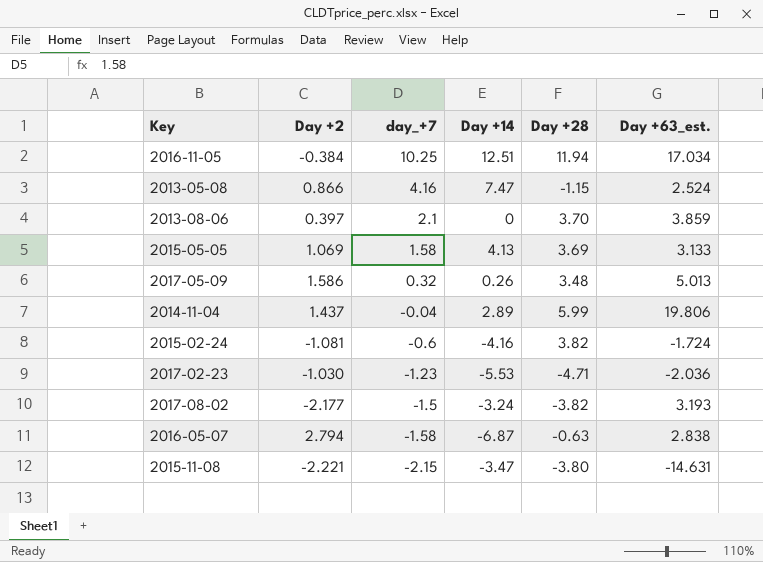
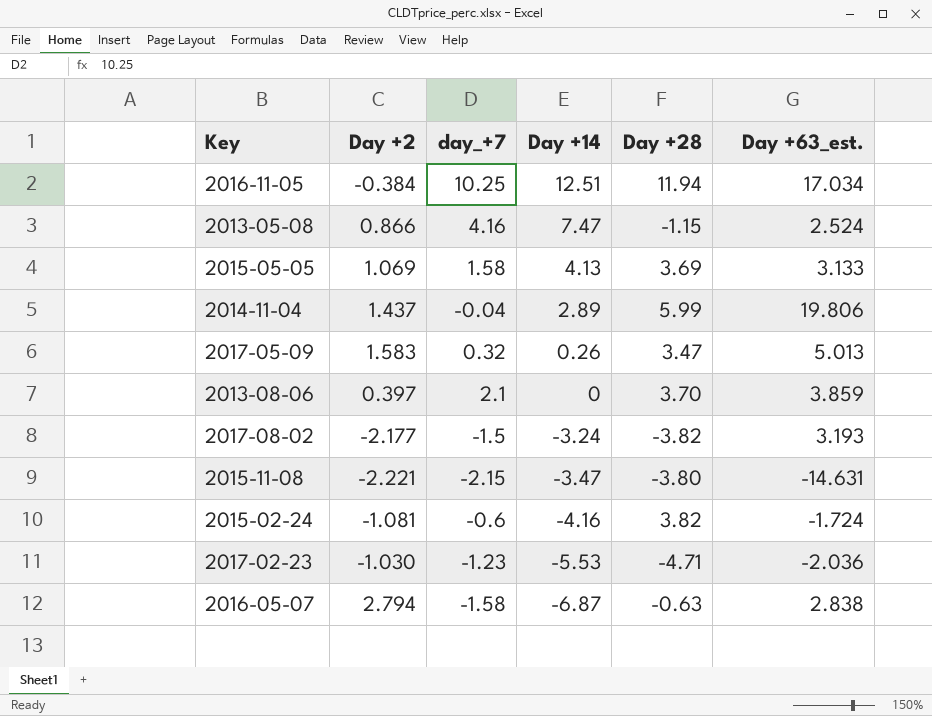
row order: day_+7 descending -> Day +14 descending
2017-05-09 | Day +2: 1.586 -> 1.583
2017-05-09 | Day +28: 3.48 -> 3.47

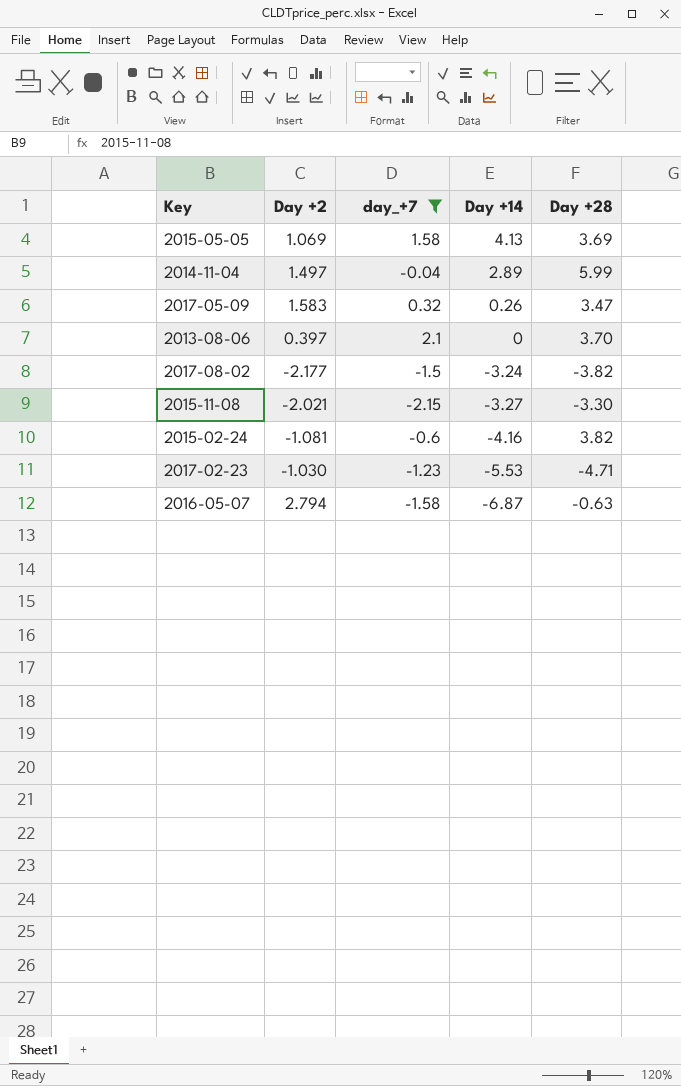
filter: none -> day_+7 <= 2.1
column Day +63_est. | position: 6 -> none
2014-11-04 | Day +2: 1.437 -> 1.497
2015-11-08 | Day +2: -2.221 -> -2.021
2015-11-08 | Day +14: -3.47 -> -3.27
2015-11-08 | Day +28: -3.80 -> -3.30

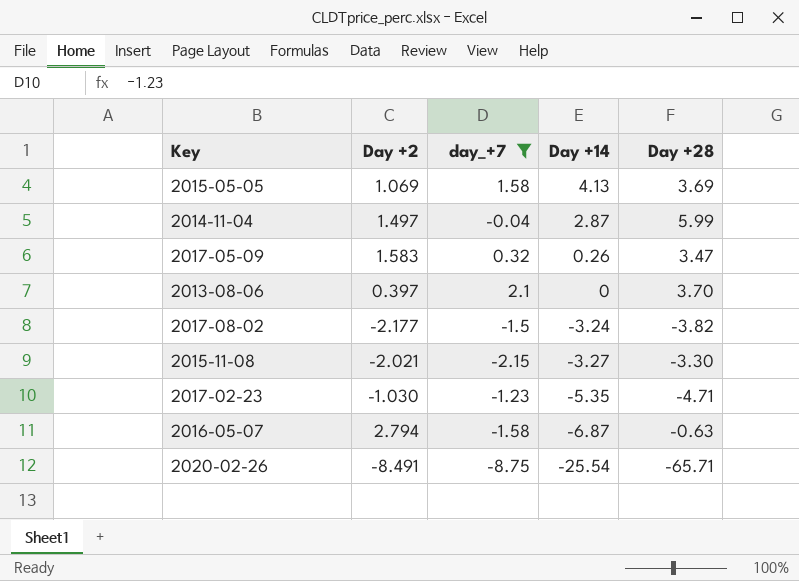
row 2015-02-24: -1.081 | -0.6 | -4.16 | 3.82 -> none
2014-11-04 | Day +14: 2.89 -> 2.87
2017-02-23 | Day +14: -5.53 -> -5.35
row 2020-02-26: none -> -8.491 | -8.75 | -25.54 | -65.71

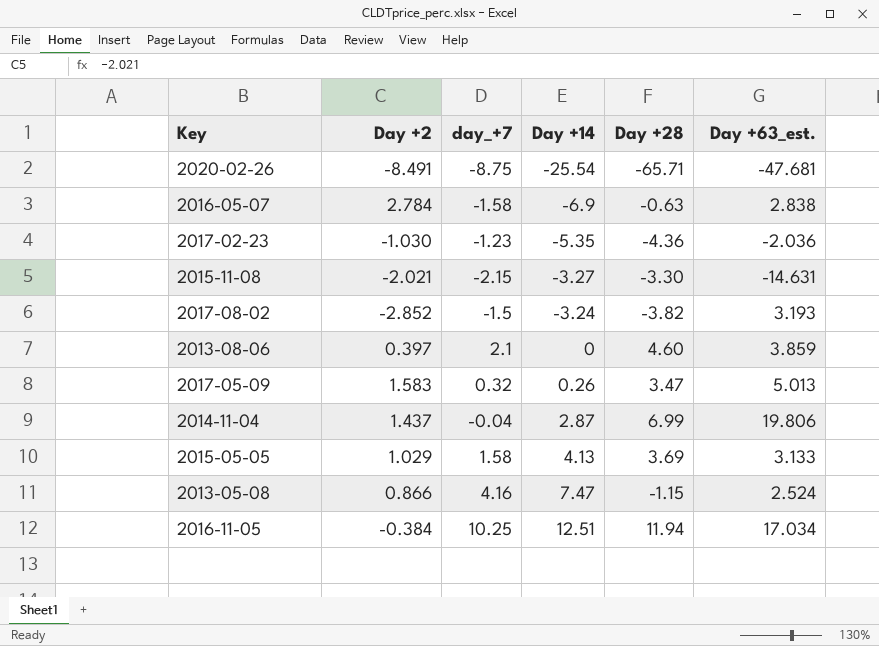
filter: day_+7 <= 2.1 -> none
row order: Day +14 descending -> Day +14 ascending
column Day +63_est. | position: none -> 6
2016-05-07 | Day +2: 2.794 -> 2.784
2016-05-07 | Day +14: -6.87 -> -6.9
2017-02-23 | Day +28: -4.71 -> -4.36
2017-08-02 | Day +2: -2.177 -> -2.852
2013-08-06 | Day +28: 3.70 -> 4.60
2014-11-04 | Day +2: 1.497 -> 1.437
2014-11-04 | Day +28: 5.99 -> 6.99
2015-05-05 | Day +2: 1.069 -> 1.029

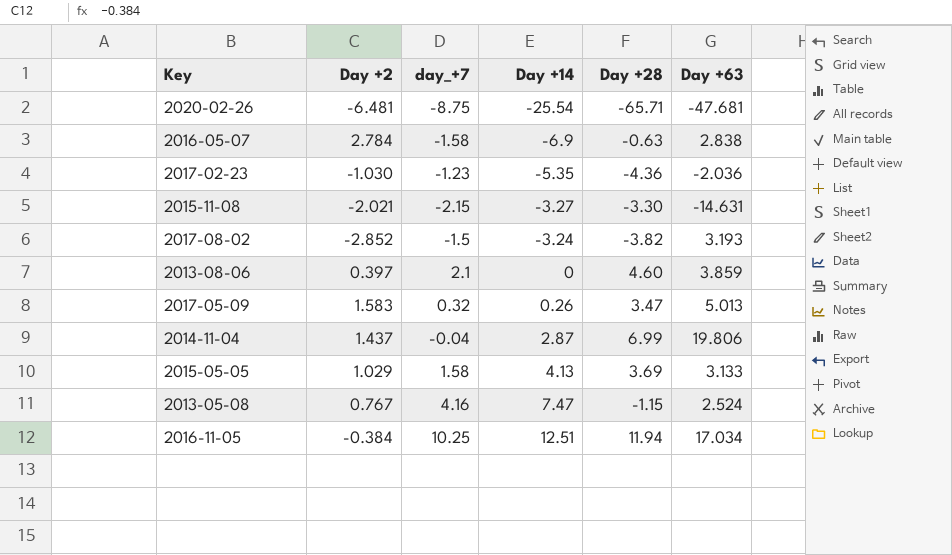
column name: Day +63_est. -> Day +63
2020-02-26 | Day +2: -8.491 -> -6.481
2013-05-08 | Day +2: 0.866 -> 0.767

